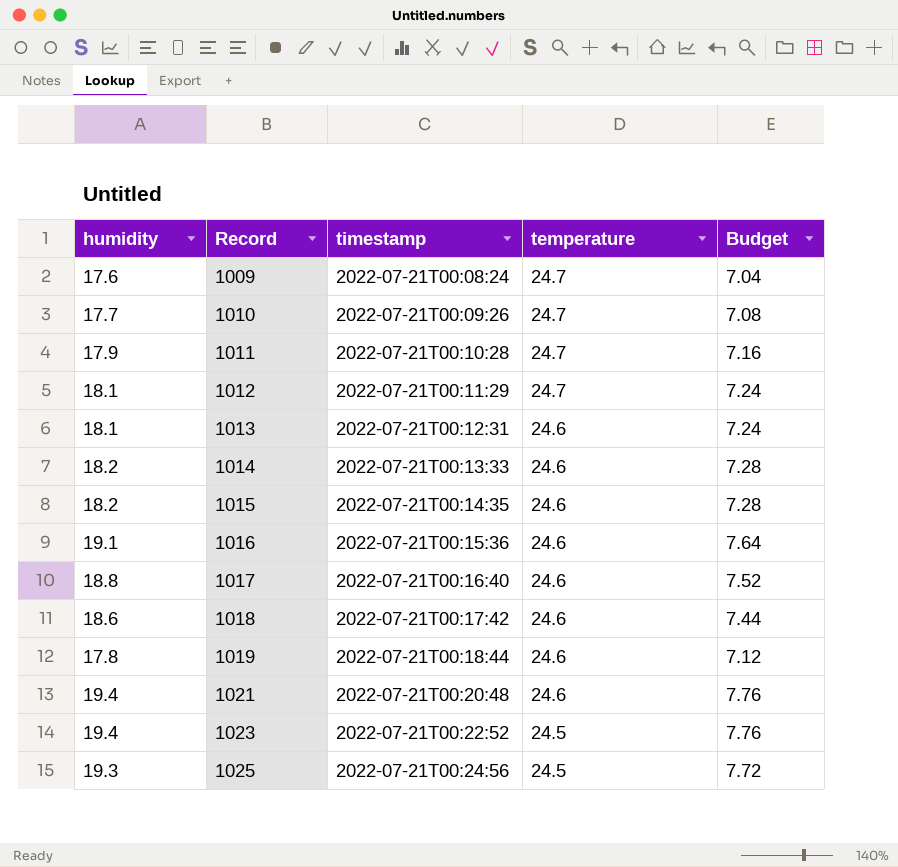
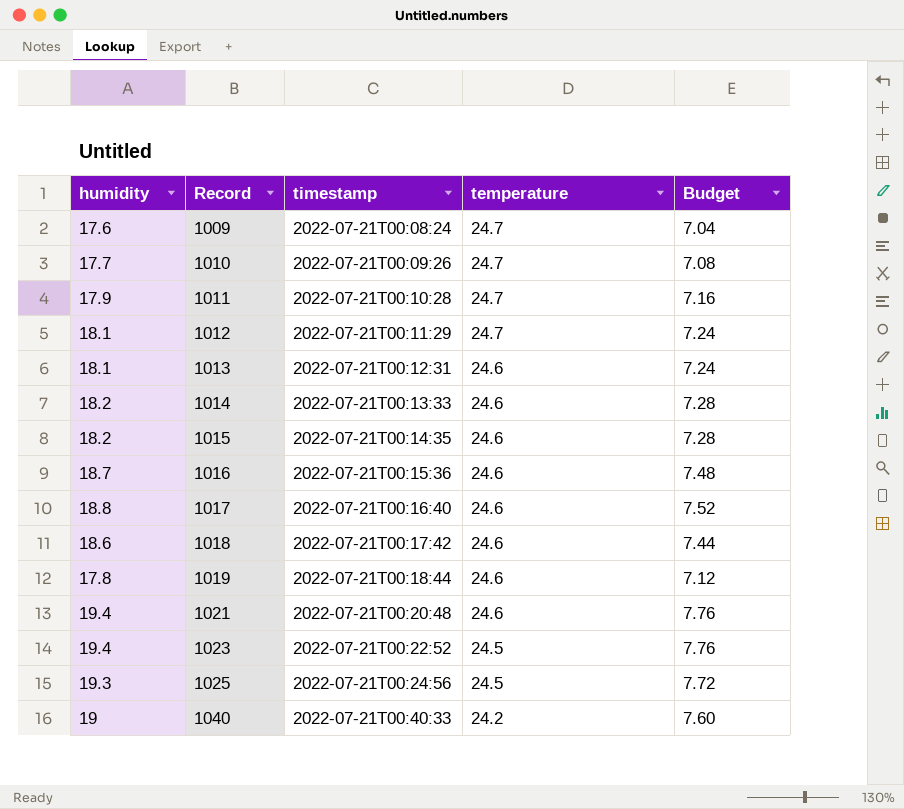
1016 | humidity: 19.1 -> 18.7
1016 | Budget: 7.64 -> 7.48
row 1040: none -> 19 | 2022-07-21T00:40:33 | 24.2 | 7.60

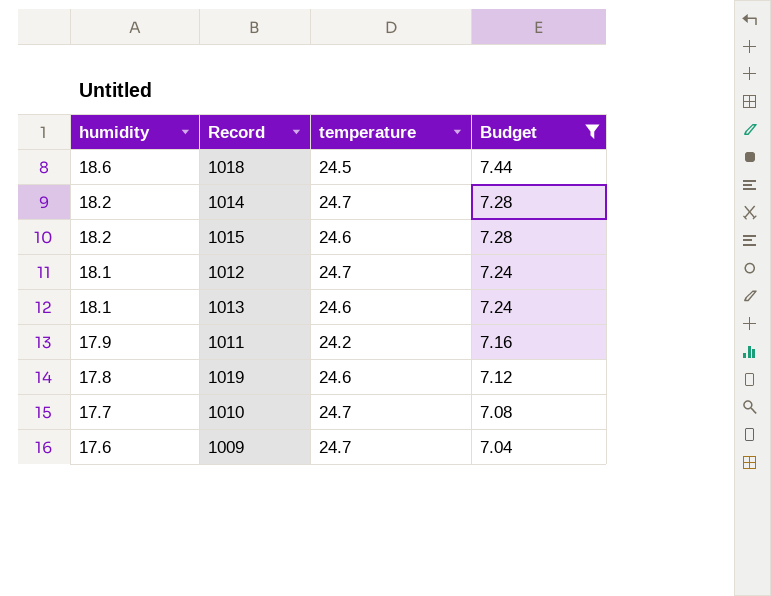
filter: none -> Budget <= 7.44
row order: Record ascending -> humidity descending
column timestamp | position: 3 -> none
1018 | temperature: 24.6 -> 24.5
1014 | temperature: 24.6 -> 24.7
1011 | temperature: 24.7 -> 24.2

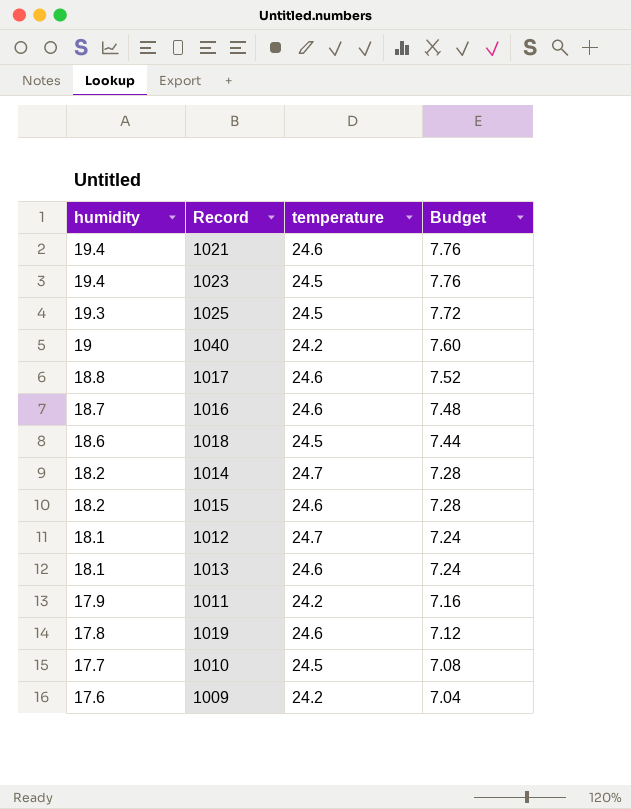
filter: Budget <= 7.44 -> none
1010 | temperature: 24.7 -> 24.5
1009 | temperature: 24.7 -> 24.2

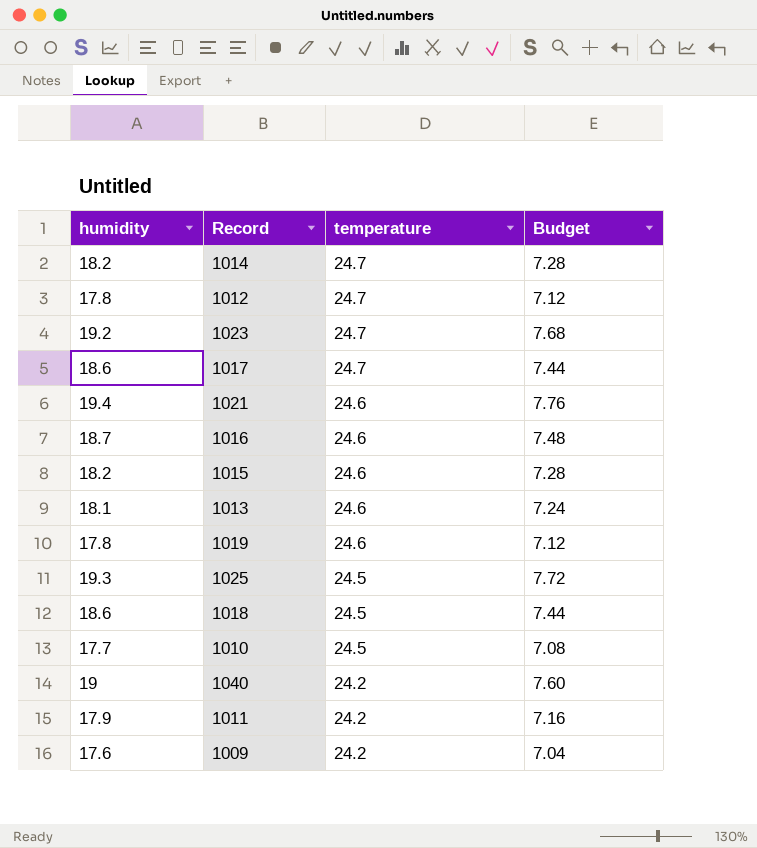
row order: humidity descending -> temperature descending
1012 | humidity: 18.1 -> 17.8
1012 | Budget: 7.24 -> 7.12
1023 | humidity: 19.4 -> 19.2
1023 | temperature: 24.5 -> 24.7
1023 | Budget: 7.76 -> 7.68
1017 | humidity: 18.8 -> 18.6
1017 | temperature: 24.6 -> 24.7
1017 | Budget: 7.52 -> 7.44

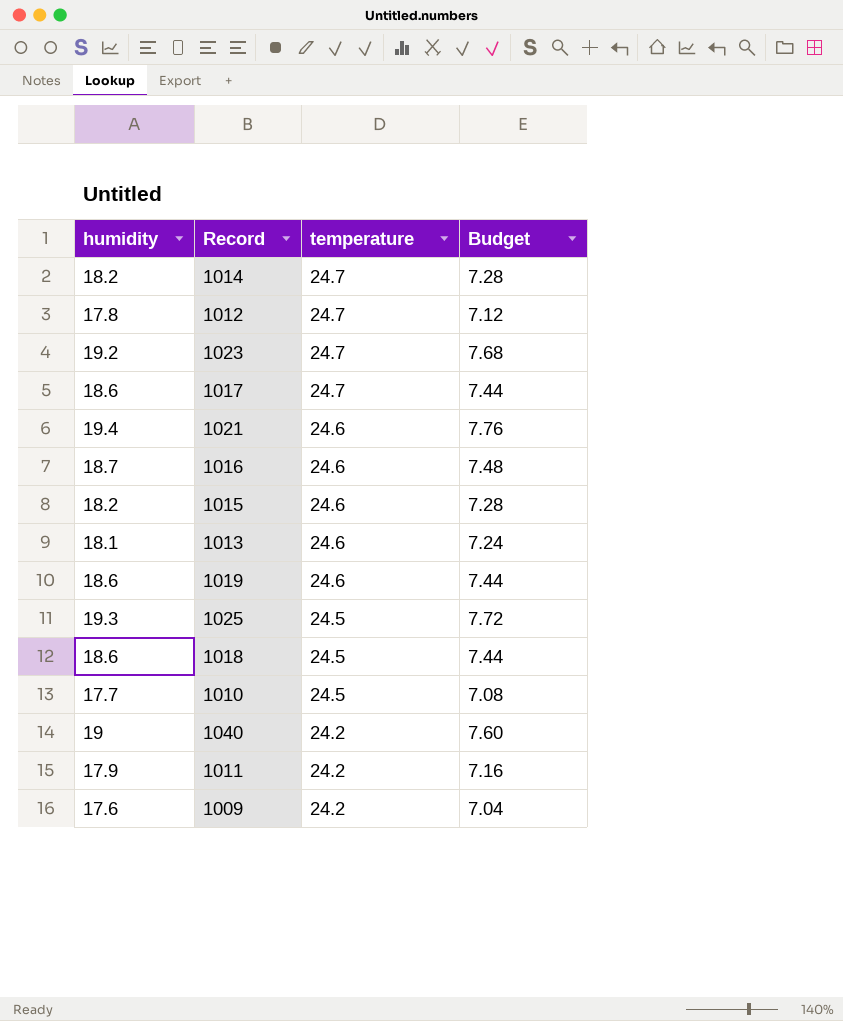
1019 | humidity: 17.8 -> 18.6
1019 | Budget: 7.12 -> 7.44

